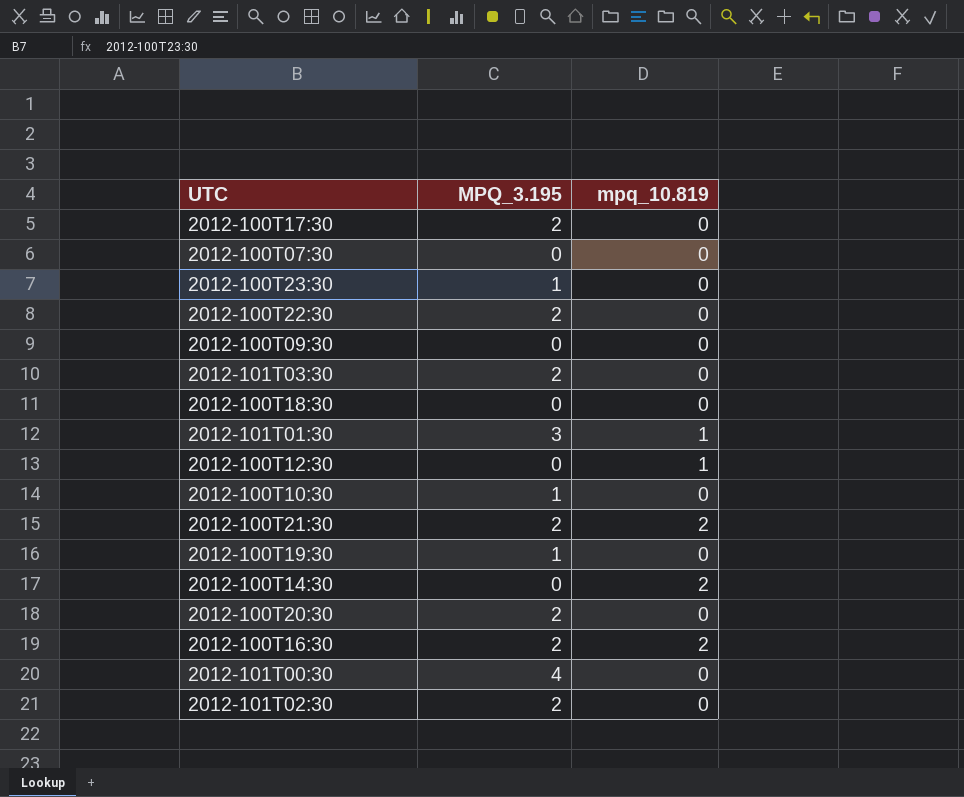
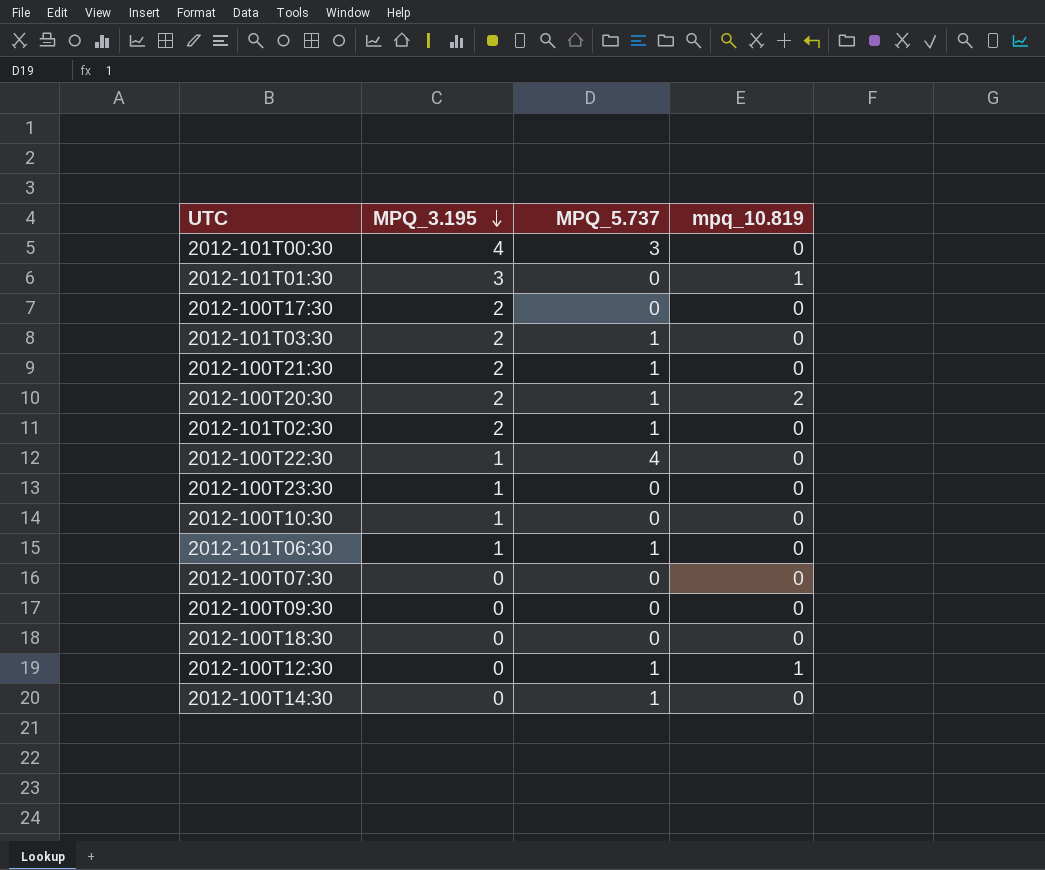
row order: none -> MPQ_3.195 descending
column MPQ_5.737 | position: none -> 3
row 2012-100T19:30: 1 | 0 -> none
row 2012-100T16:30: 2 | 2 -> none
2012-100T21:30 | mpq_10.819: 2 -> 0
2012-100T20:30 | mpq_10.819: 0 -> 2
2012-100T22:30 | MPQ_3.195: 2 -> 1
row 2012-101T06:30: none -> 1 | 1 | 0
2012-100T14:30 | mpq_10.819: 2 -> 0

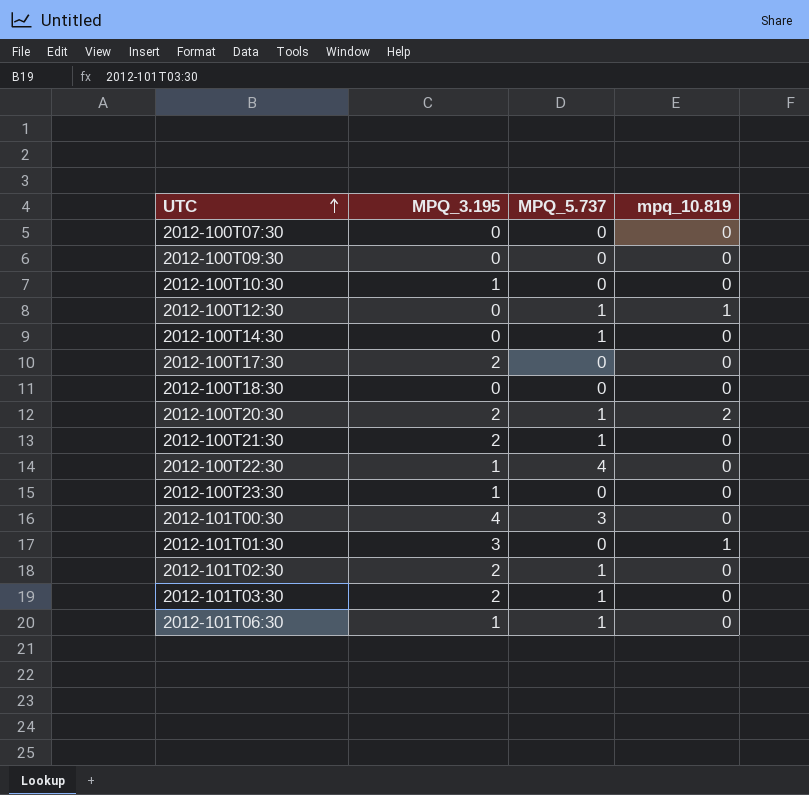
row order: MPQ_3.195 descending -> UTC ascending

